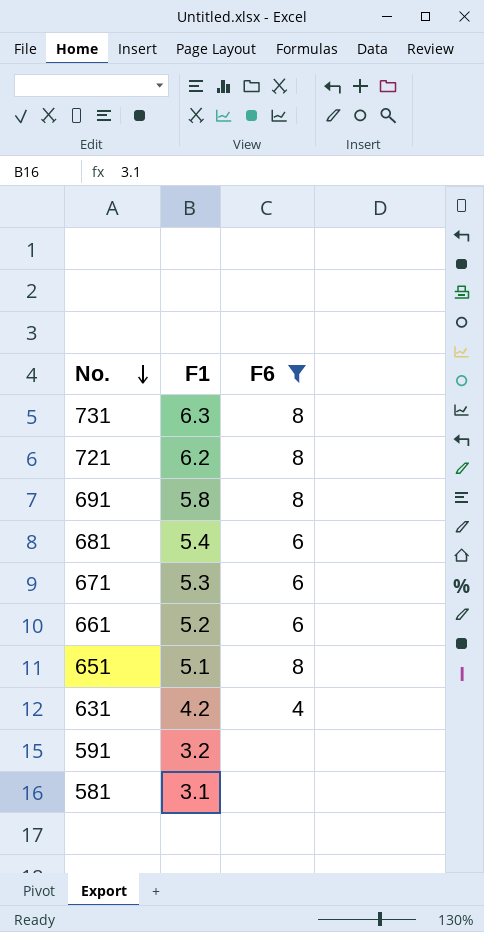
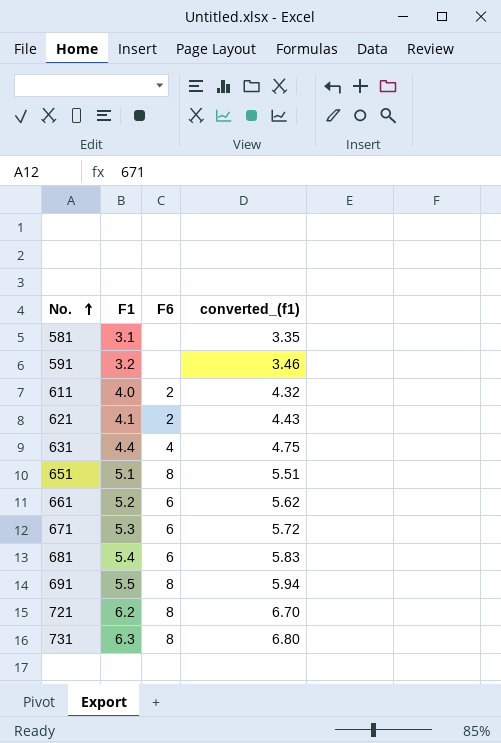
filter: F6 != 2 -> none
row order: No. descending -> No. ascending
column converted_(f1) | formula: none -> [F1] * 1.08
631 | F1: 4.2 -> 4.4
691 | F1: 5.8 -> 5.5

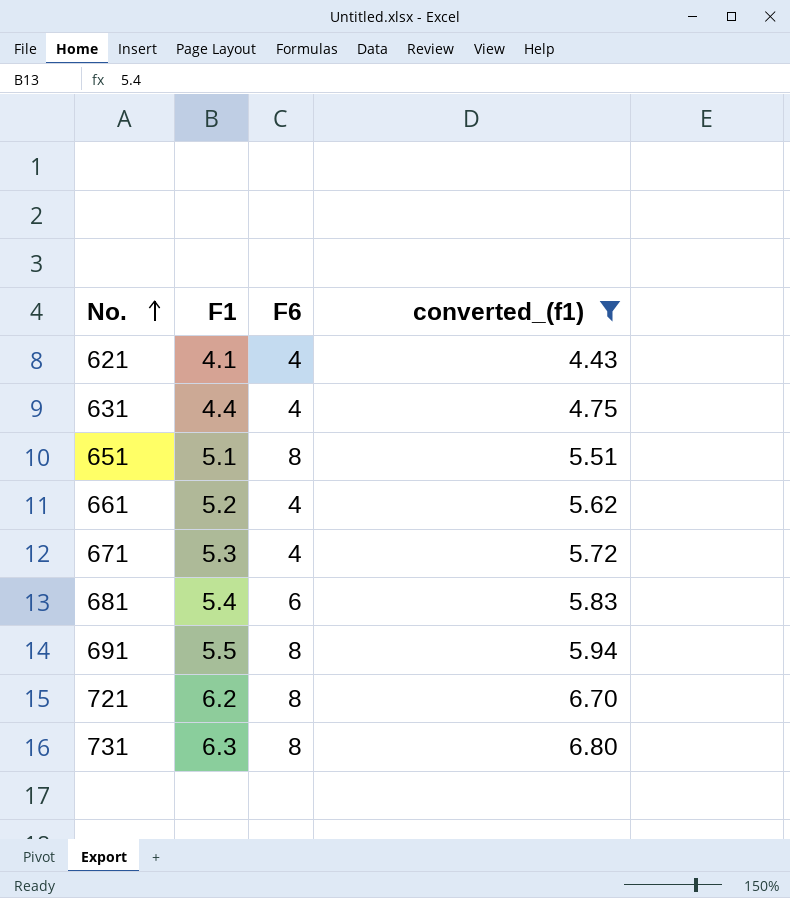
filter: none -> converted_(f1) >= 4.43
621 | F6: 2 -> 4
661 | F6: 6 -> 4
671 | F6: 6 -> 4

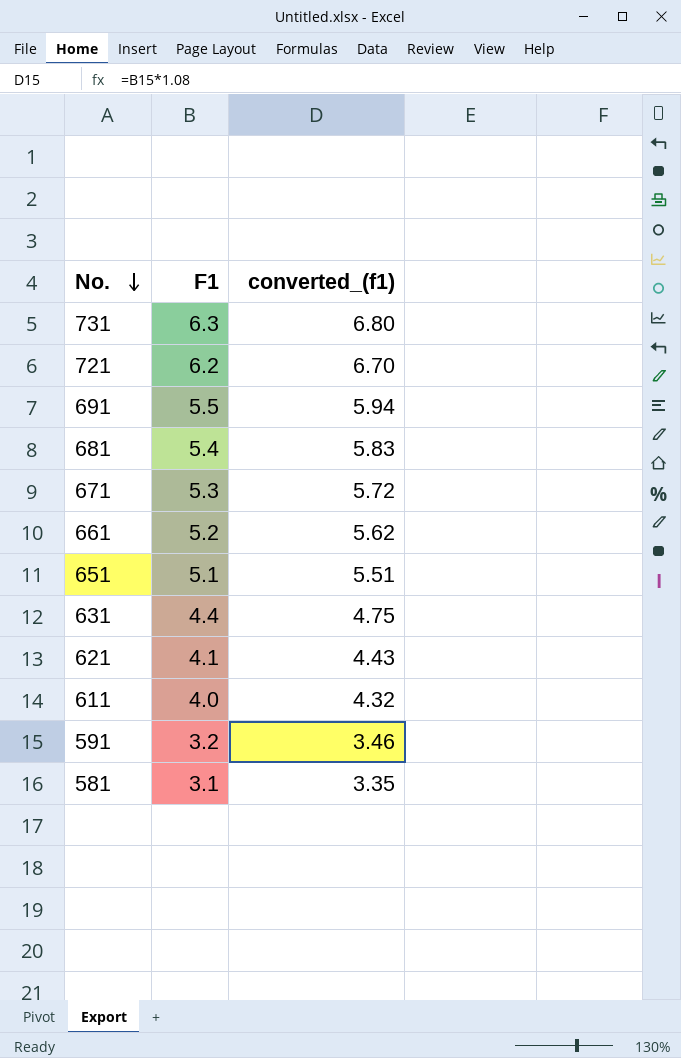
filter: converted_(f1) >= 4.43 -> none
row order: No. ascending -> No. descending
column F6 | position: 3 -> none

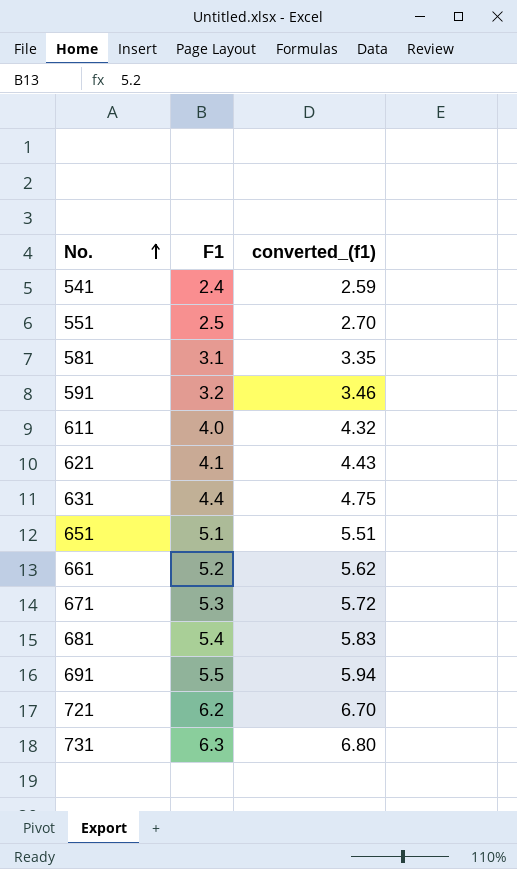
row order: No. descending -> No. ascending
row 541: none -> 2.4 | 2.59
row 551: none -> 2.5 | 2.70

